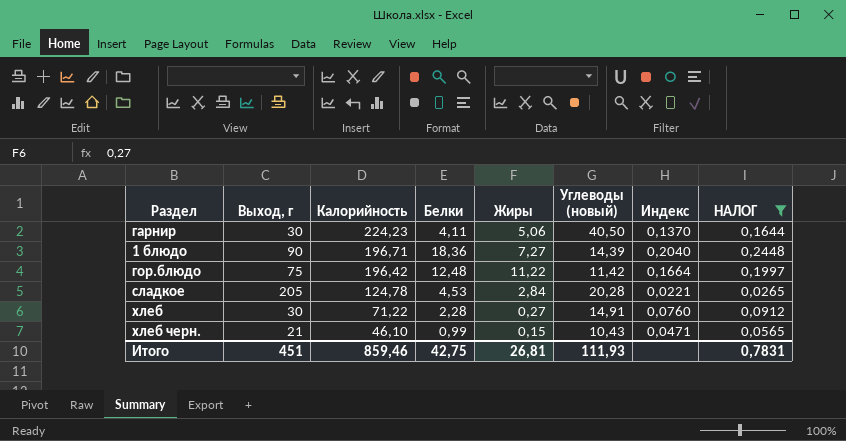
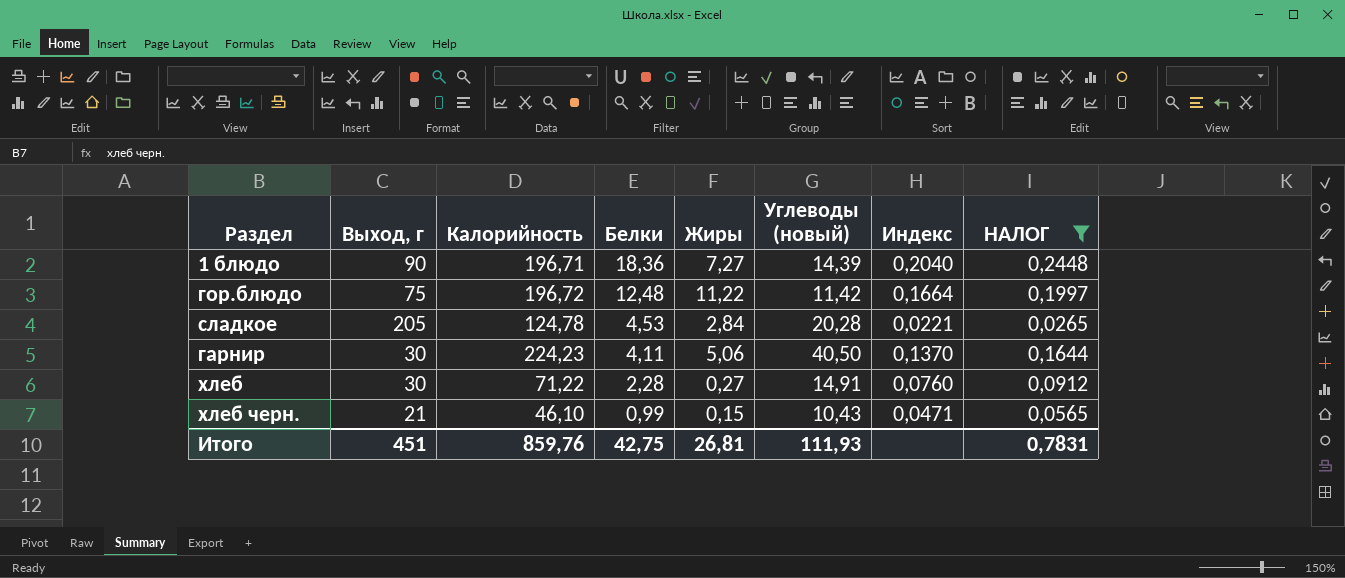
row order: Калорийность descending -> Белки descending
гор.блюдо | Калорийность: 196,42 -> 196,72
Итого | Калорийность: 859,46 -> 859,76

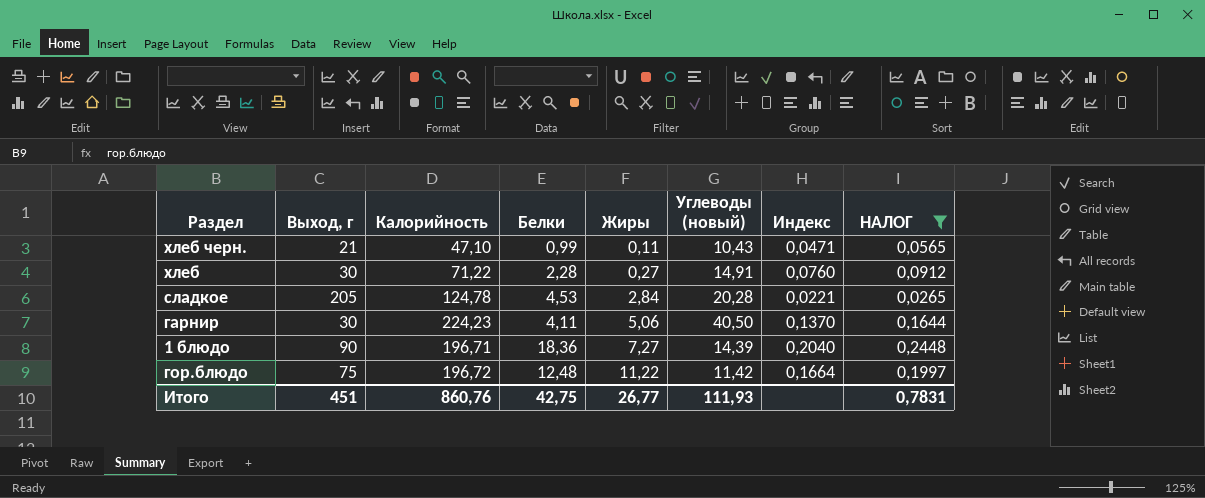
row order: Белки descending -> Жиры ascending
хлеб черн. | Калорийность: 46,10 -> 47,10
хлеб черн. | Жиры: 0,15 -> 0,11
Итого | Калорийность: 859,76 -> 860,76
Итого | Жиры: 26,81 -> 26,77

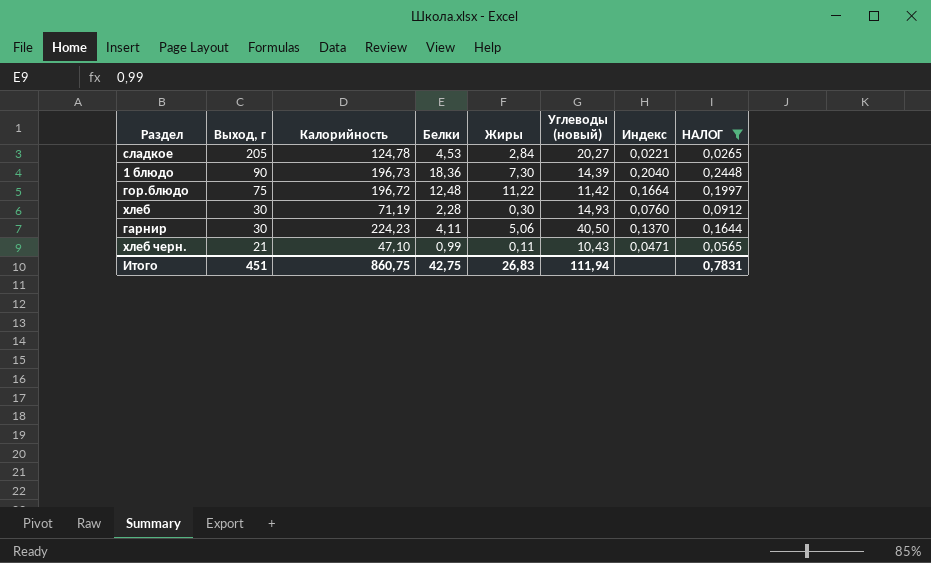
row order: Жиры ascending -> Выход, г descending
сладкое | Углеводы (новый): 20,28 -> 20,27
1 блюдо | Калорийность: 196,71 -> 196,73
1 блюдо | Жиры: 7,27 -> 7,30
хлеб | Калорийность: 71,22 -> 71,19
хлеб | Жиры: 0,27 -> 0,30
хлеб | Углеводы (новый): 14,91 -> 14,93
Итого | Калорийность: 860,76 -> 860,75
Итого | Жиры: 26,77 -> 26,83
Итого | Углеводы (новый): 111,93 -> 111,94

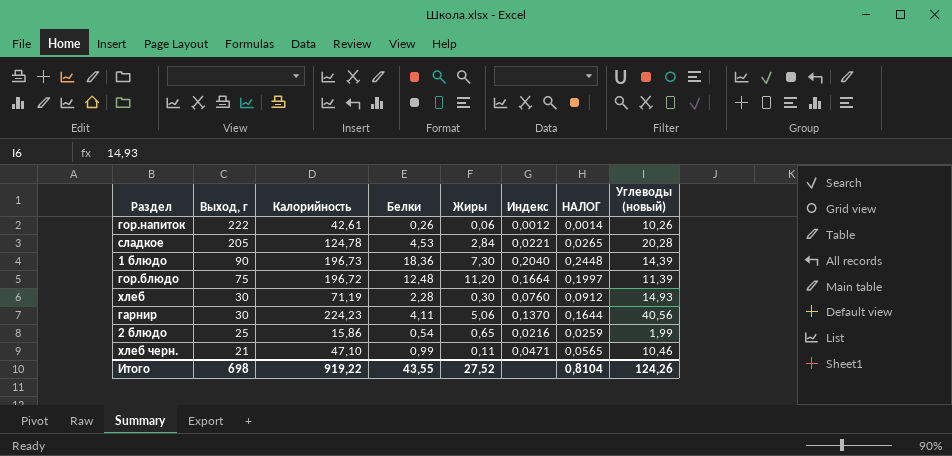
filter: НАЛОГ >= 0,0265 -> none
column Углеводы (новый) | position: 6 -> 8
сладкое | Углеводы (новый): 20,27 -> 20,28
гор.блюдо | Жиры: 11,22 -> 11,20
гор.блюдо | Углеводы (новый): 11,42 -> 11,39
гарнир | Углеводы (новый): 40,50 -> 40,56
хлеб черн. | Углеводы (новый): 10,43 -> 10,46
Итого | Выход, г: 451 -> 698
Итого | Калорийность: 860,75 -> 919,22
Итого | Белки: 42,75 -> 43,55
Итого | Жиры: 26,83 -> 27,52
Итого | НАЛОГ: 0,7831 -> 0,8104
Итого | Углеводы (новый): 111,94 -> 124,26

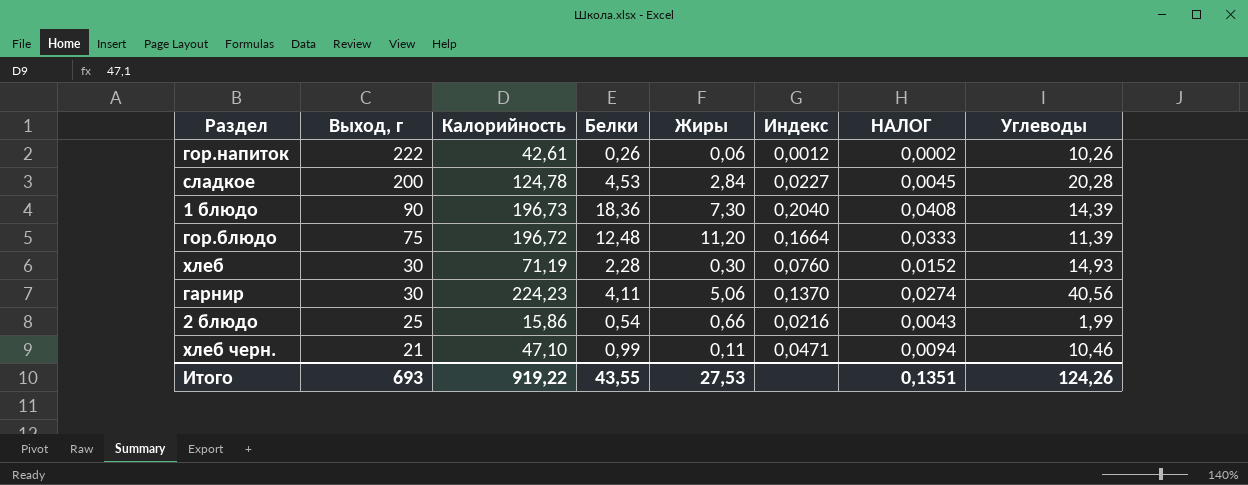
column НАЛОГ | formula: [Индекс] * 1,2 -> [Индекс] * 0,2
column name: Углеводы (новый) -> Углеводы
сладкое | Выход, г: 205 -> 200
сладкое | Индекс: 0,0221 -> 0,0227
2 блюдо | Жиры: 0,65 -> 0,66
Итого | Выход, г: 698 -> 693
Итого | Жиры: 27,52 -> 27,53
Итого | НАЛОГ: 0,8104 -> 0,1351

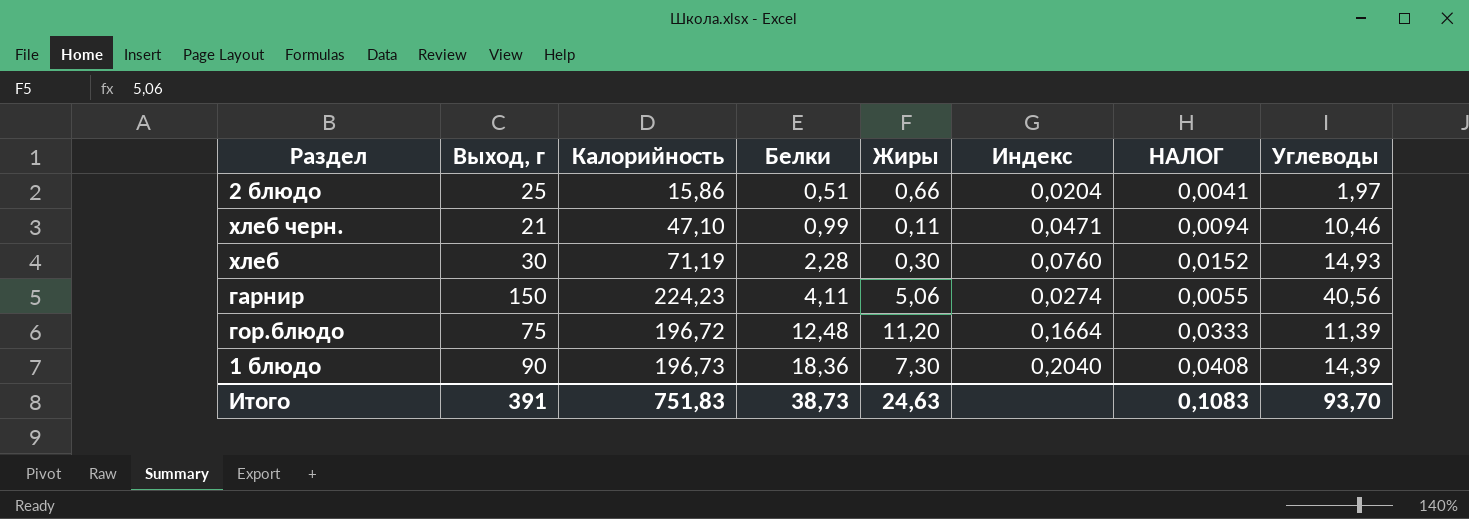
row order: Выход, г descending -> Белки ascending
row гор.напиток: 222 | 42,61 | 0,26 | 0,06 | 0,0012 | 0,0002 | 10,26 -> none
row сладкое: 200 | 124,78 | 4,53 | 2,84 | 0,0227 | 0,0045 | 20,28 -> none
2 блюдо | Белки: 0,54 -> 0,51
2 блюдо | Индекс: 0,0216 -> 0,0204
2 блюдо | НАЛОГ: 0,0043 -> 0,0041
2 блюдо | Углеводы: 1,99 -> 1,97
гарнир | Выход, г: 30 -> 150
гарнир | Индекс: 0,1370 -> 0,0274
гарнир | НАЛОГ: 0,0274 -> 0,0055
Итого | Выход, г: 693 -> 391
Итого | Калорийность: 919,22 -> 751,83
Итого | Белки: 43,55 -> 38,73
Итого | Жиры: 27,53 -> 24,63
Итого | НАЛОГ: 0,1351 -> 0,1083
Итого | Углеводы: 124,26 -> 93,70

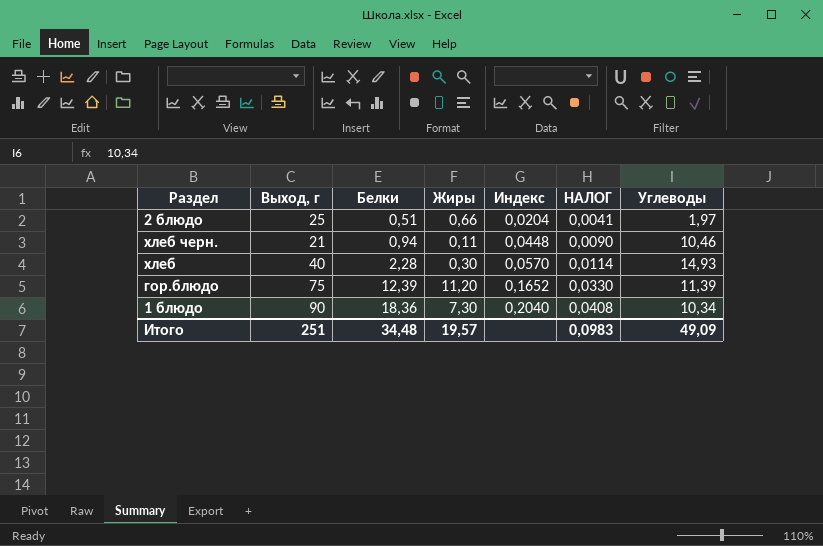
column Калорийность | position: 3 -> none
row гарнир: 150 | 224,23 | 4,11 | 5,06 | 0,0274 | 0,0055 | 40,56 -> none
хлеб черн. | Белки: 0,99 -> 0,94
хлеб черн. | Индекс: 0,0471 -> 0,0448
хлеб черн. | НАЛОГ: 0,0094 -> 0,0090
хлеб | Выход, г: 30 -> 40
хлеб | Индекс: 0,0760 -> 0,0570
хлеб | НАЛОГ: 0,0152 -> 0,0114
гор.блюдо | Белки: 12,48 -> 12,39
гор.блюдо | Индекс: 0,1664 -> 0,1652
гор.блюдо | НАЛОГ: 0,0333 -> 0,0330
1 блюдо | Углеводы: 14,39 -> 10,34
Итого | Выход, г: 391 -> 251
Итого | Белки: 38,73 -> 34,48
Итого | Жиры: 24,63 -> 19,57
Итого | НАЛОГ: 0,1083 -> 0,0983
Итого | Углеводы: 93,70 -> 49,09

